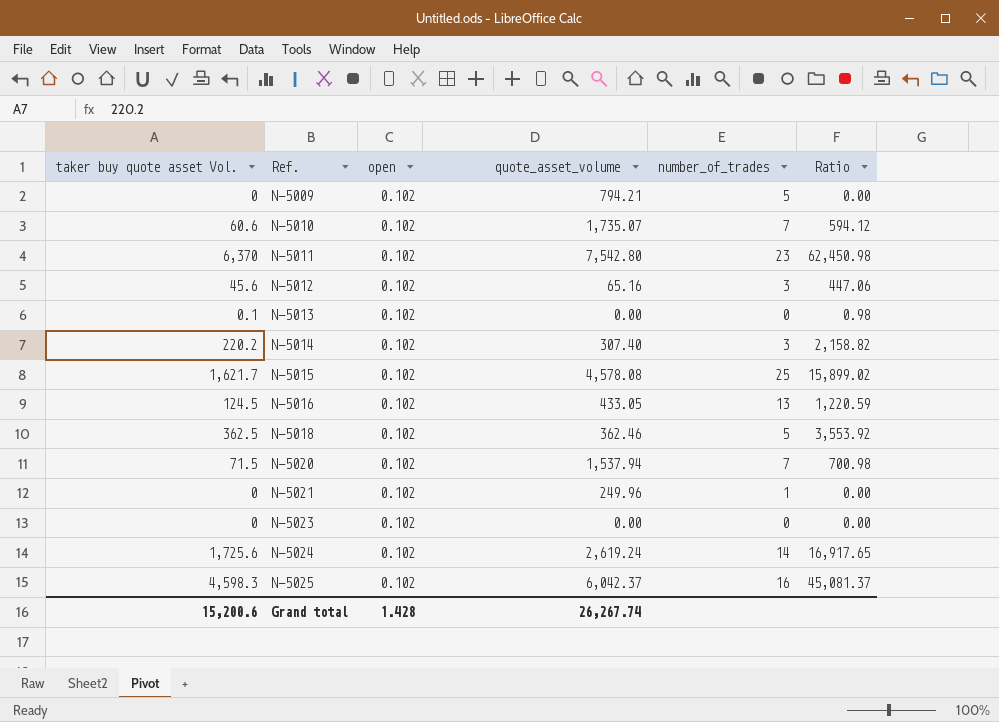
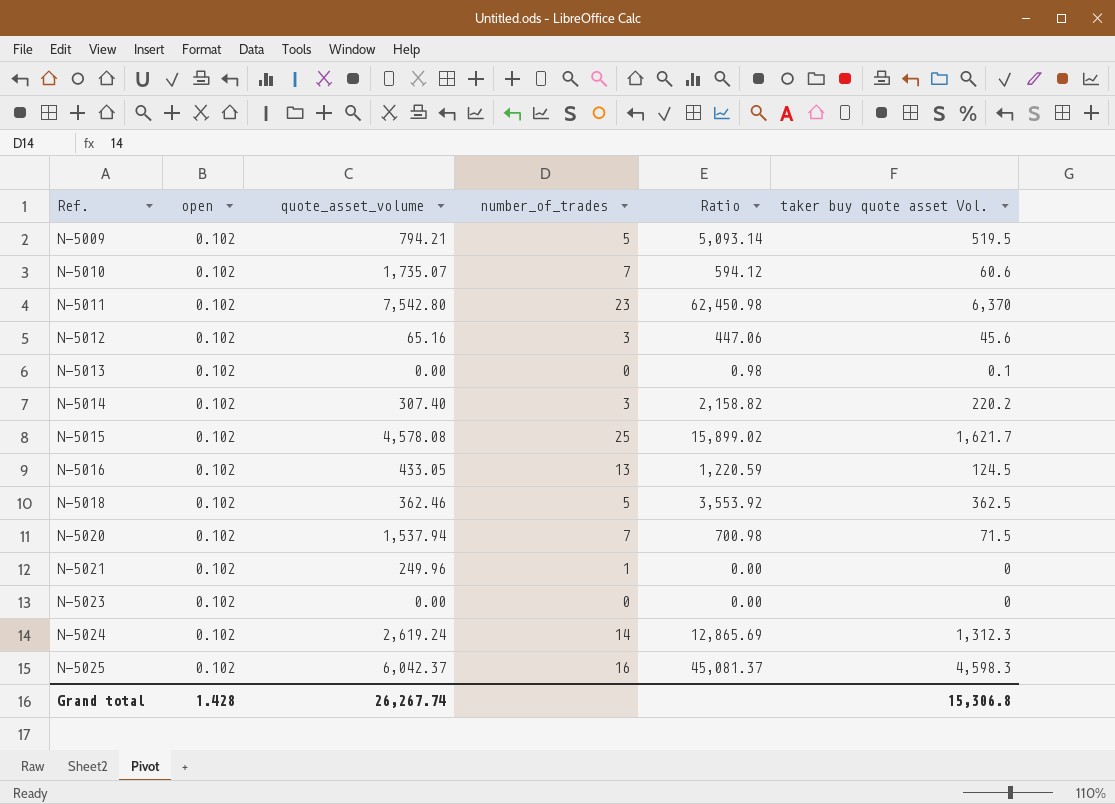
column taker buy quote asset Vol. | position: 1 -> 6
N-5009 | Ratio: 0.00 -> 5,093.14
N-5009 | taker buy quote asset Vol.: 0 -> 519.5
N-5024 | Ratio: 16,917.65 -> 12,865.69
N-5024 | taker buy quote asset Vol.: 1,725.6 -> 1,312.3
Grand total | taker buy quote asset Vol.: 15,200.6 -> 15,306.8

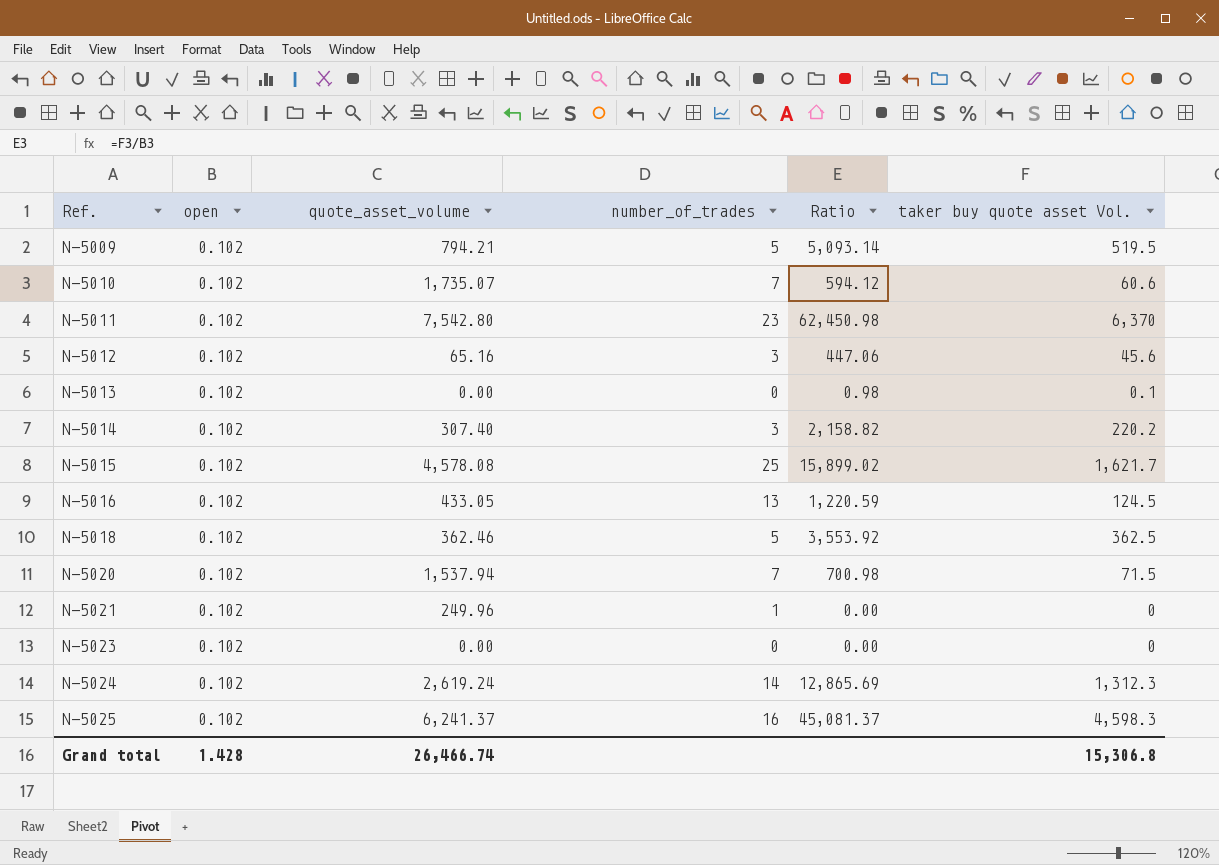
N-5025 | quote_asset_volume: 6,042.37 -> 6,241.37
Grand total | quote_asset_volume: 26,267.74 -> 26,466.74

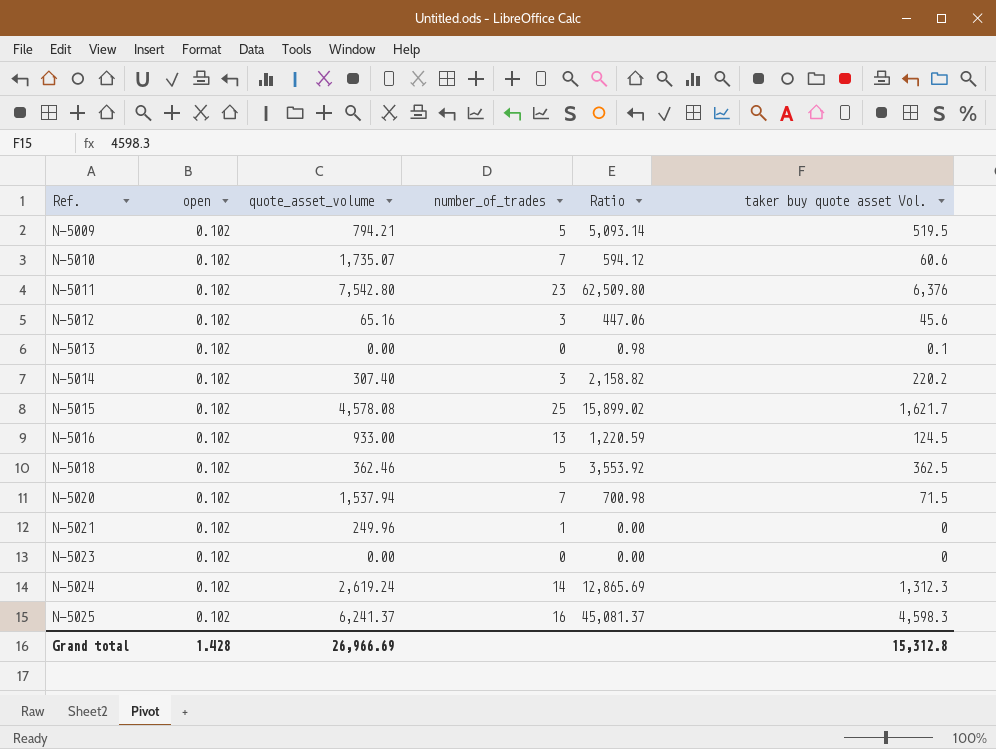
N-5011 | Ratio: 62,450.98 -> 62,509.80
N-5011 | taker buy quote asset Vol.: 6,370 -> 6,376
N-5016 | quote_asset_volume: 433.05 -> 933.00
Grand total | quote_asset_volume: 26,466.74 -> 26,966.69
Grand total | taker buy quote asset Vol.: 15,306.8 -> 15,312.8

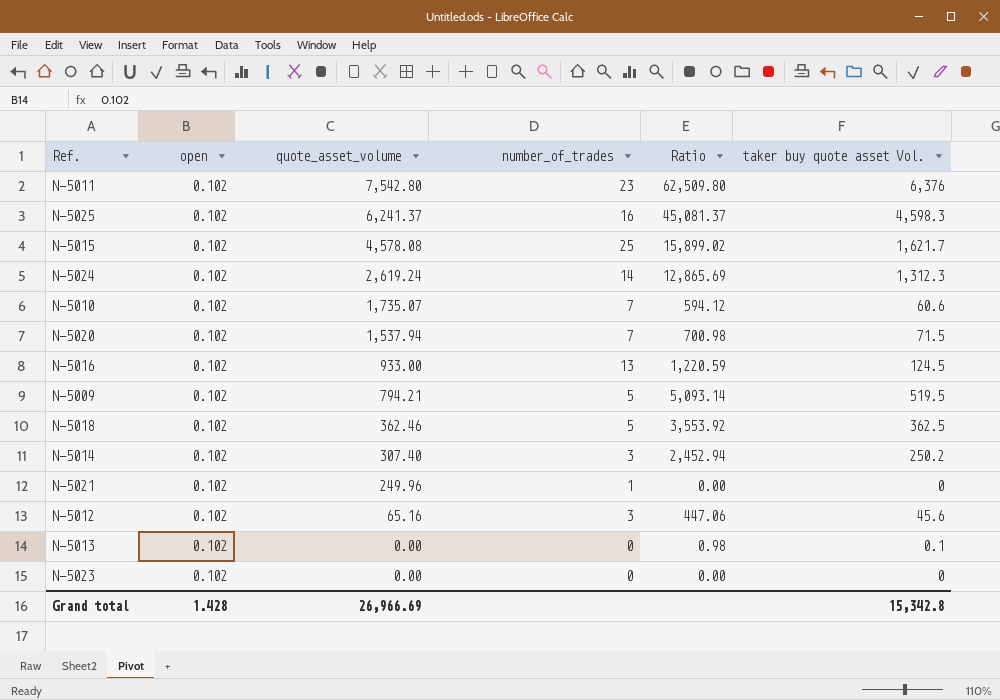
row order: Ref. ascending -> quote_asset_volume descending
N-5014 | Ratio: 2,158.82 -> 2,452.94
N-5014 | taker buy quote asset Vol.: 220.2 -> 250.2
Grand total | taker buy quote asset Vol.: 15,312.8 -> 15,342.8

